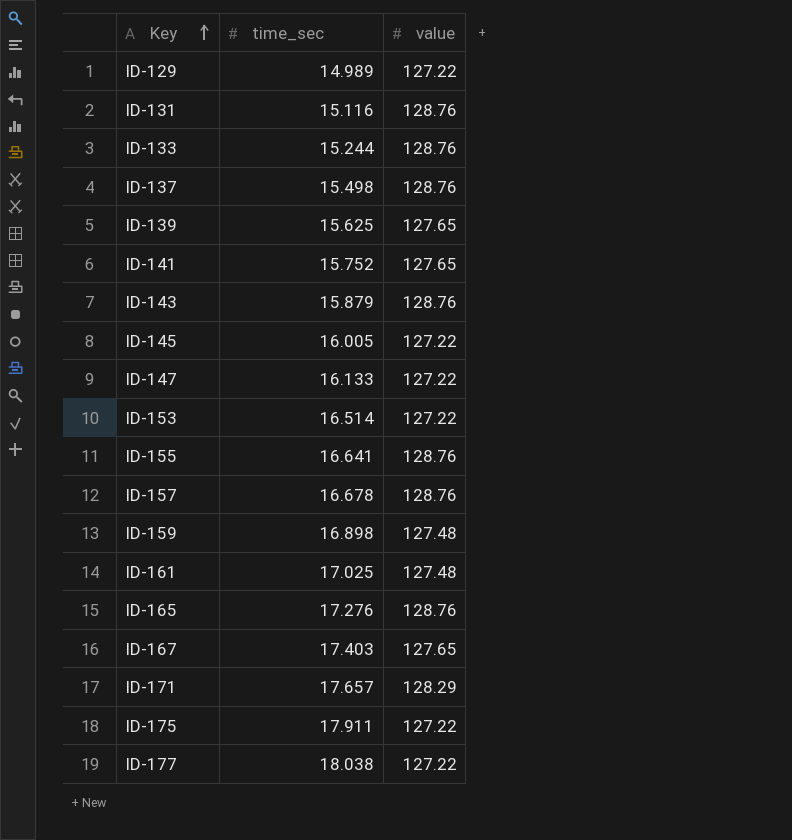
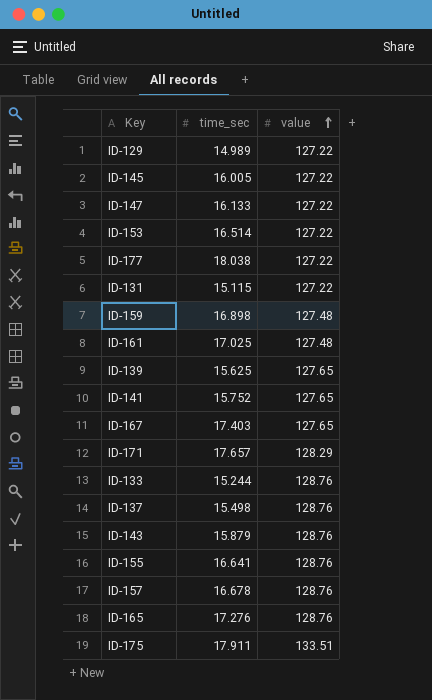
row order: Key ascending -> value ascending
ID-131 | time_sec: 15.116 -> 15.115
ID-131 | value: 128.76 -> 127.22
ID-175 | value: 127.22 -> 133.51

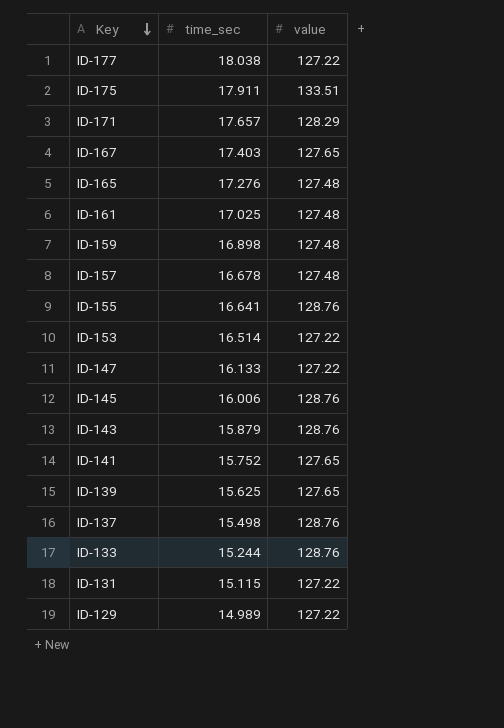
row order: value ascending -> Key descending
ID-165 | value: 128.76 -> 127.48
ID-157 | value: 128.76 -> 127.48
ID-145 | time_sec: 16.005 -> 16.006
ID-145 | value: 127.22 -> 128.76

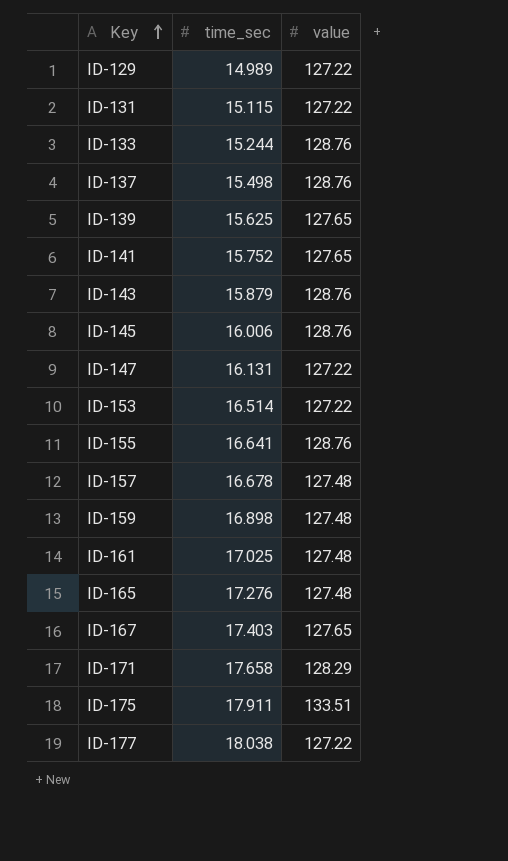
row order: Key descending -> Key ascending
ID-147 | time_sec: 16.133 -> 16.131
ID-171 | time_sec: 17.657 -> 17.658

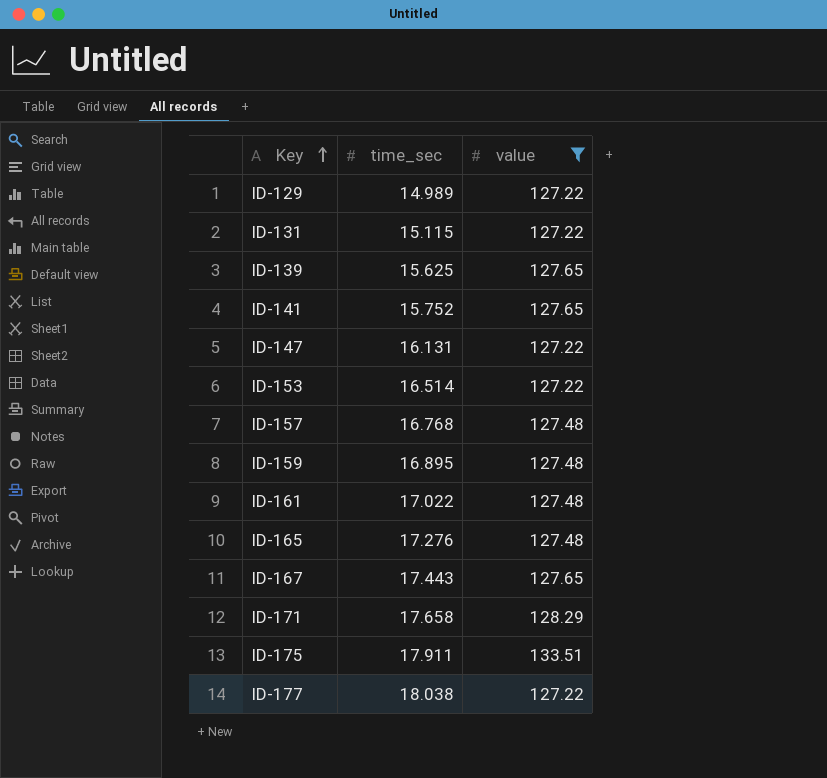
filter: none -> value != 128.76
ID-157 | time_sec: 16.678 -> 16.768
ID-159 | time_sec: 16.898 -> 16.895
ID-161 | time_sec: 17.025 -> 17.022
ID-167 | time_sec: 17.403 -> 17.443

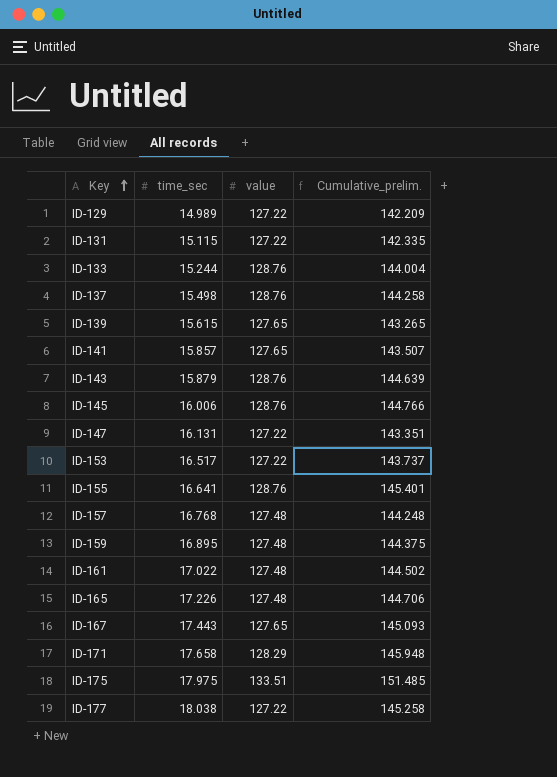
filter: value != 128.76 -> none
column Cumulative_prelim. | formula: none -> [time_sec] + [value]
ID-139 | time_sec: 15.625 -> 15.615
ID-141 | time_sec: 15.752 -> 15.857
ID-153 | time_sec: 16.514 -> 16.517
ID-165 | time_sec: 17.276 -> 17.226
ID-175 | time_sec: 17.911 -> 17.975

